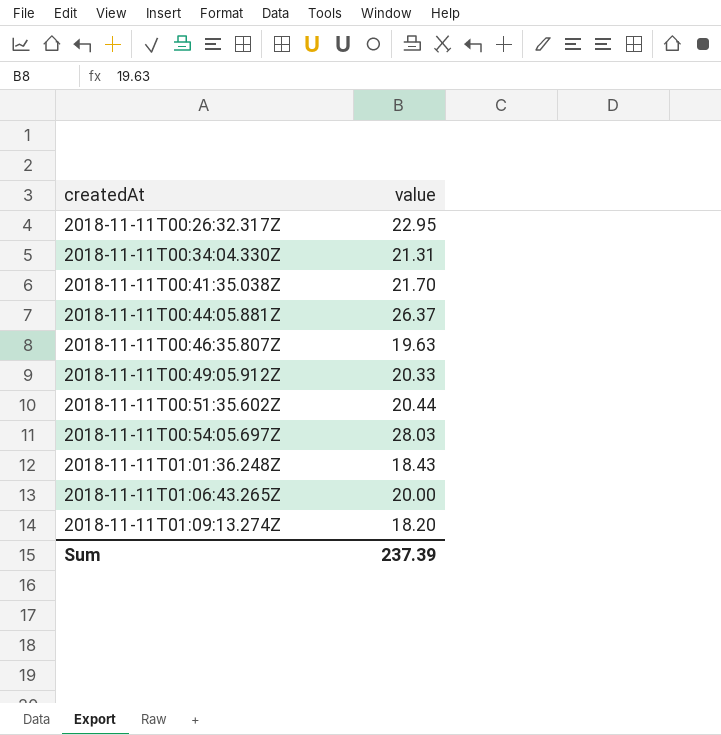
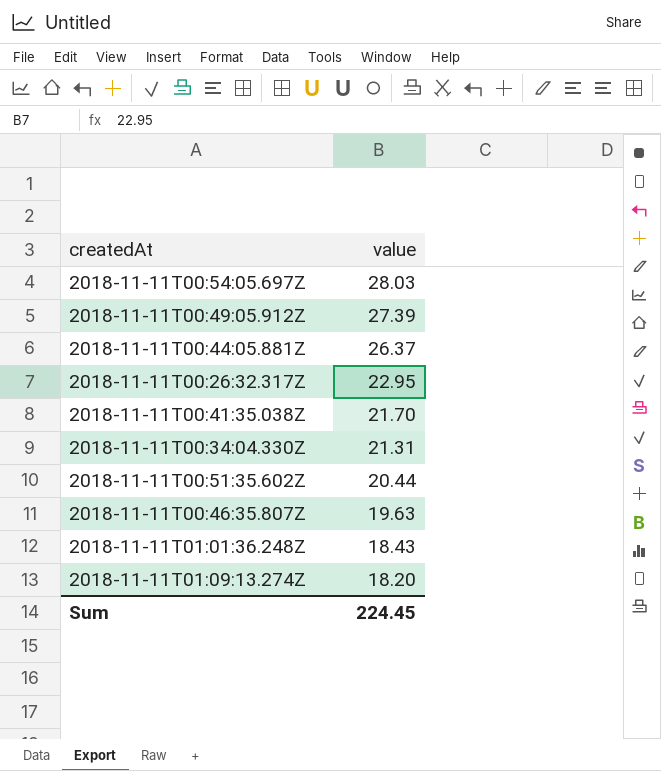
row order: createdAt ascending -> value descending
row 2018-11-11T01:06:43.265Z: 20.00 -> none
2018-11-11T00:49:05.912Z | value: 20.33 -> 27.39
Sum | value: 237.39 -> 224.45

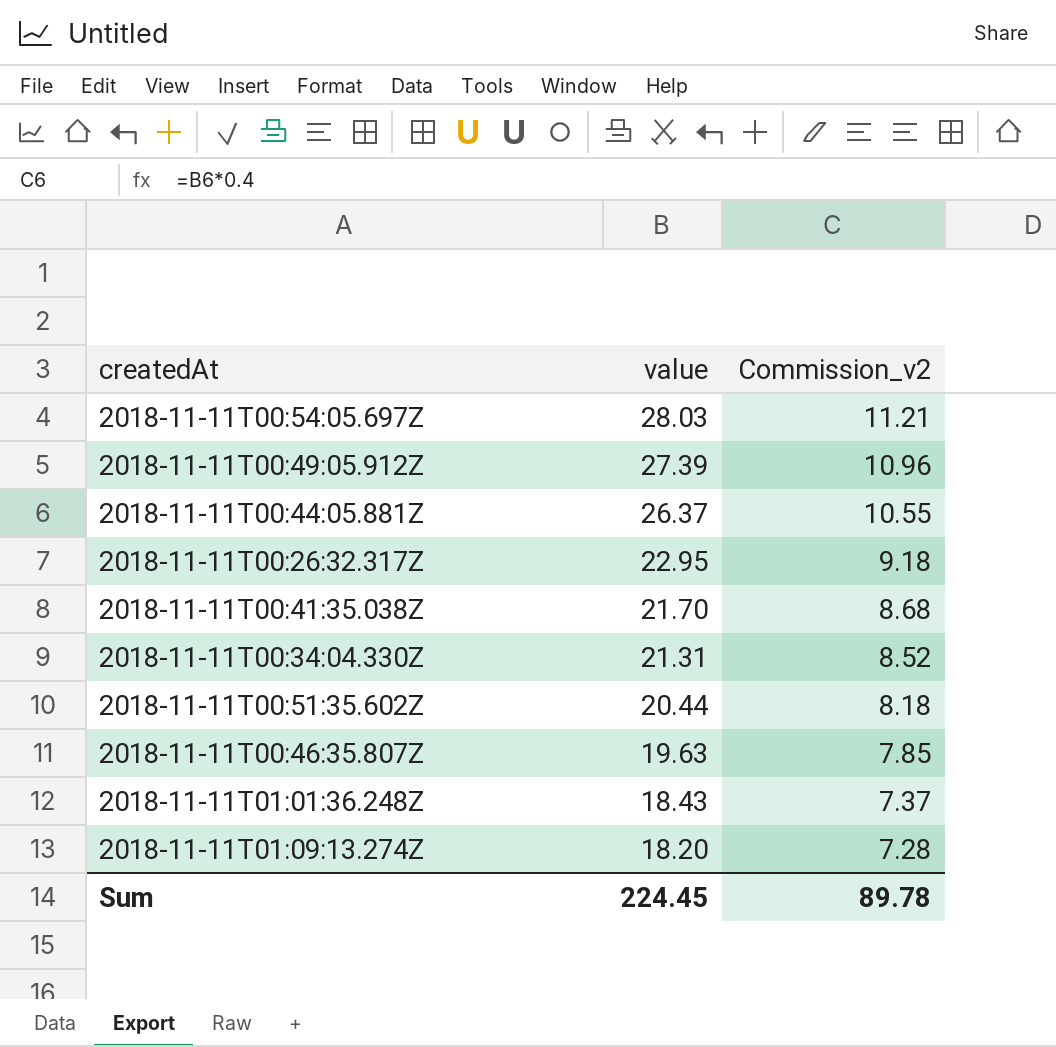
column Commission_v2 | formula: none -> [value] * 0.4

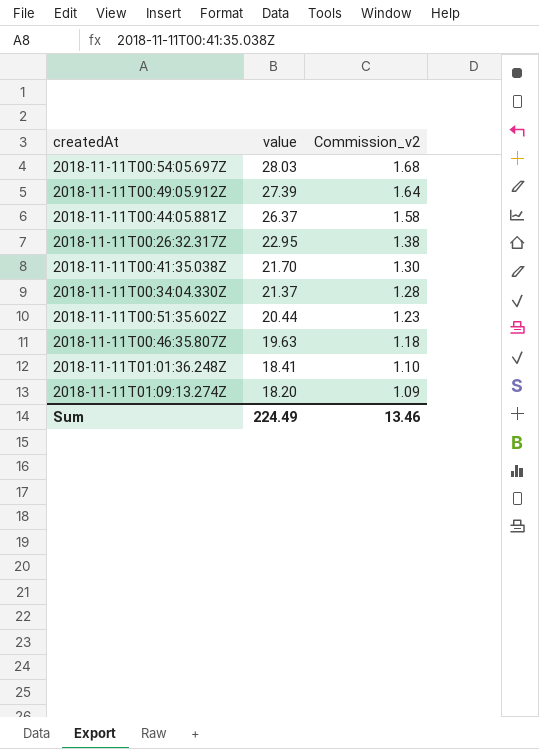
column Commission_v2 | formula: [value] * 0.4 -> [value] * 0.06
2018-11-11T00:34:04.330Z | value: 21.31 -> 21.37
2018-11-11T01:01:36.248Z | value: 18.43 -> 18.41
Sum | value: 224.45 -> 224.49
Sum | Commission_v2: 89.78 -> 13.46

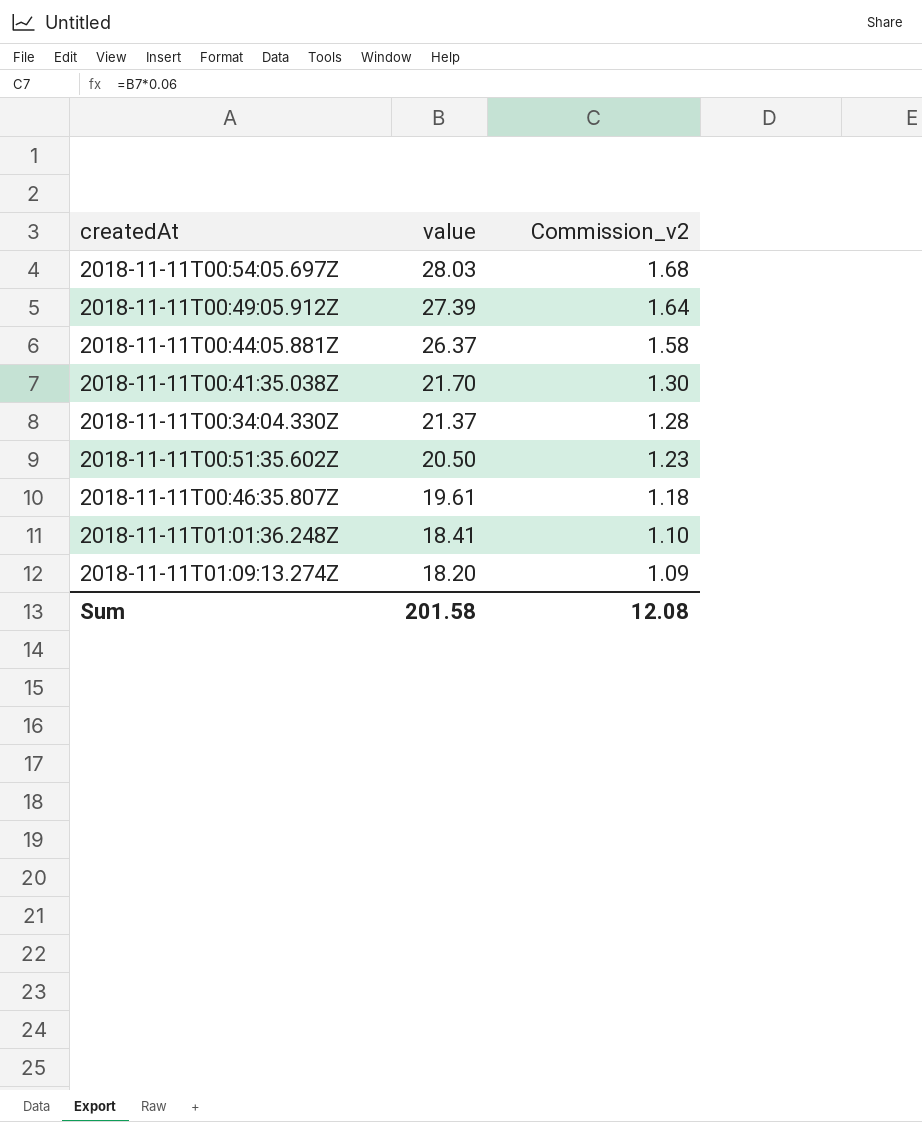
row 2018-11-11T00:26:32.317Z: 22.95 | 1.38 -> none
2018-11-11T00:51:35.602Z | value: 20.44 -> 20.50
2018-11-11T00:46:35.807Z | value: 19.63 -> 19.61
Sum | value: 224.49 -> 201.58
Sum | Commission_v2: 13.46 -> 12.08

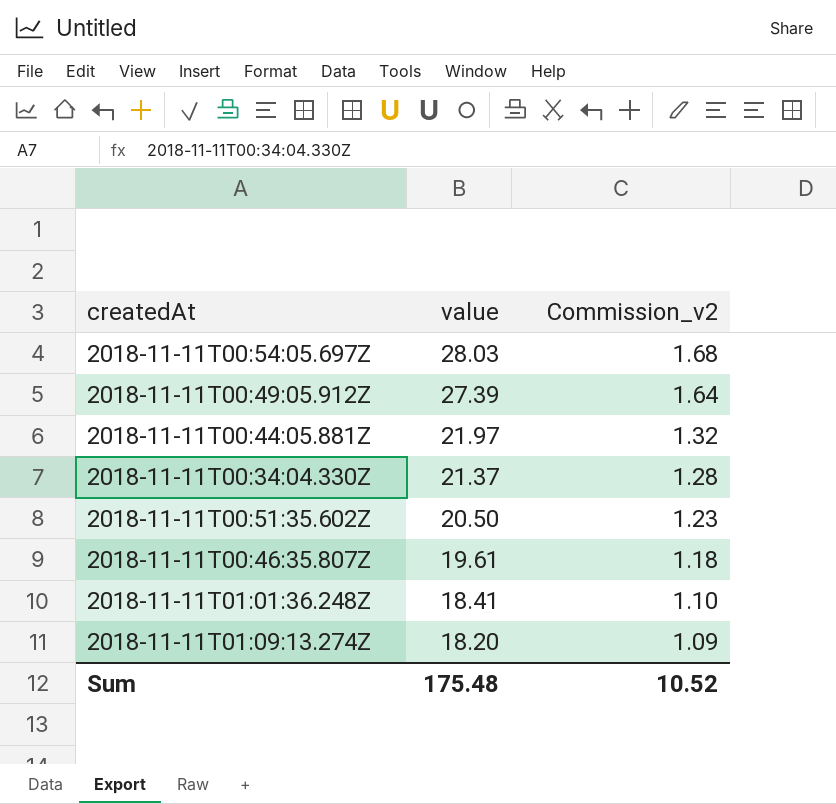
row 2018-11-11T00:41:35.038Z: 21.70 | 1.30 -> none
2018-11-11T00:44:05.881Z | value: 26.37 -> 21.97
2018-11-11T00:44:05.881Z | Commission_v2: 1.58 -> 1.32
Sum | value: 201.58 -> 175.48
Sum | Commission_v2: 12.08 -> 10.52

